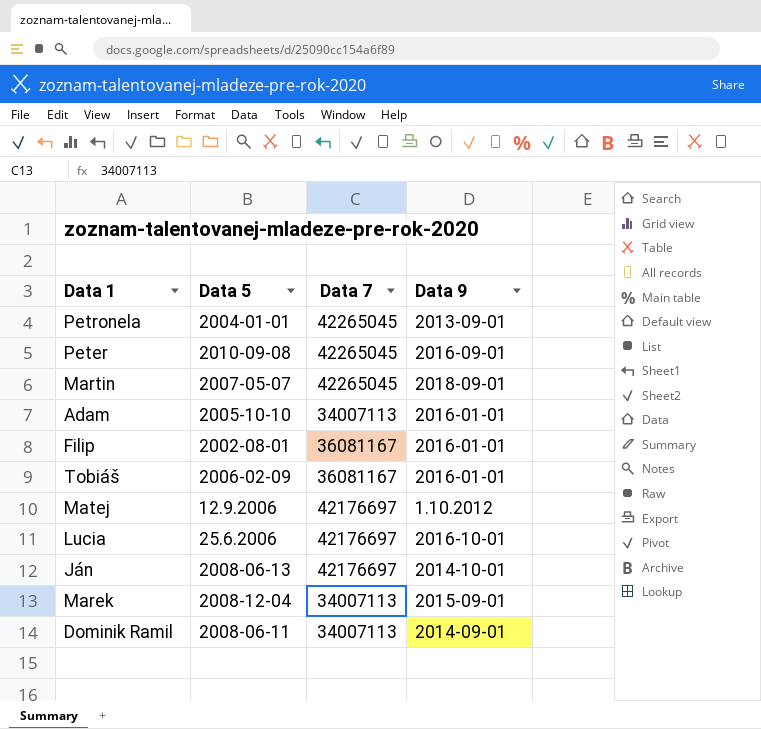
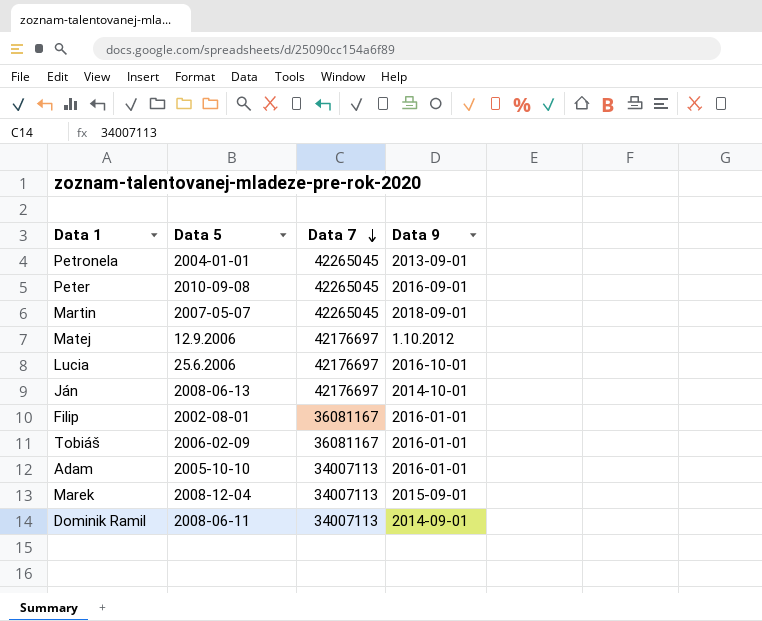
row order: none -> Data 7 descending

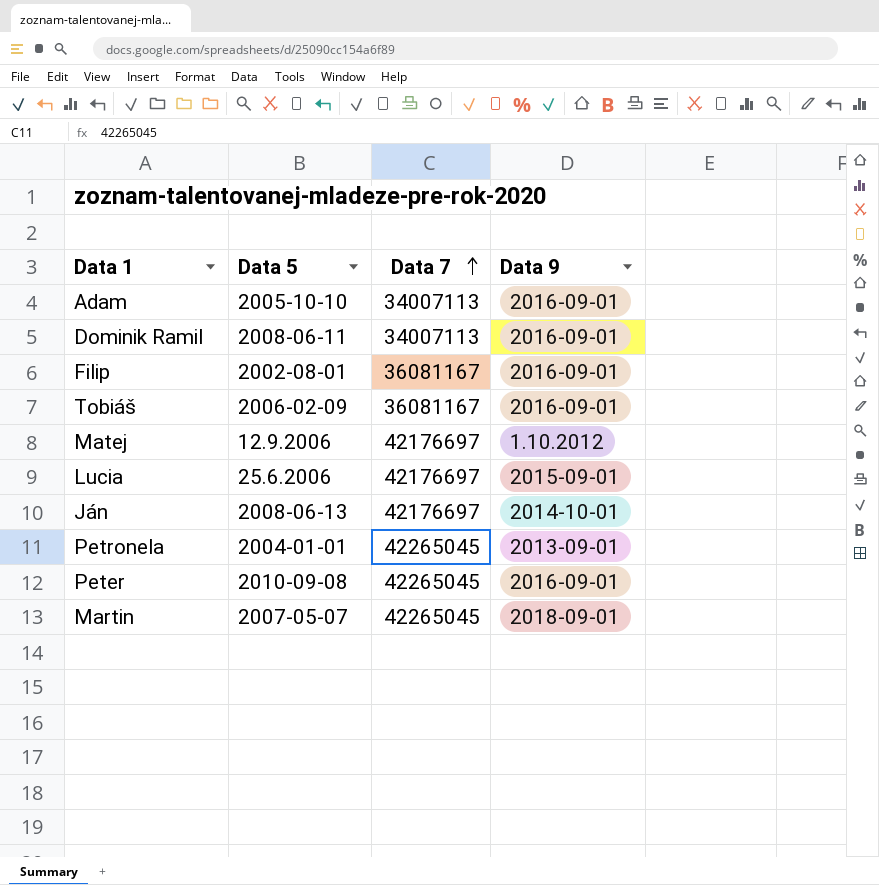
row order: Data 7 descending -> Data 7 ascending
row Marek: 2008-12-04 | 34007113 | 2015-09-01 -> none
Adam | Data 9: 2016-01-01 -> 2016-09-01
Dominik Ramil | Data 9: 2014-09-01 -> 2016-09-01
Filip | Data 9: 2016-01-01 -> 2016-09-01
Tobiáš | Data 9: 2016-01-01 -> 2016-09-01
Lucia | Data 9: 2016-10-01 -> 2015-09-01

